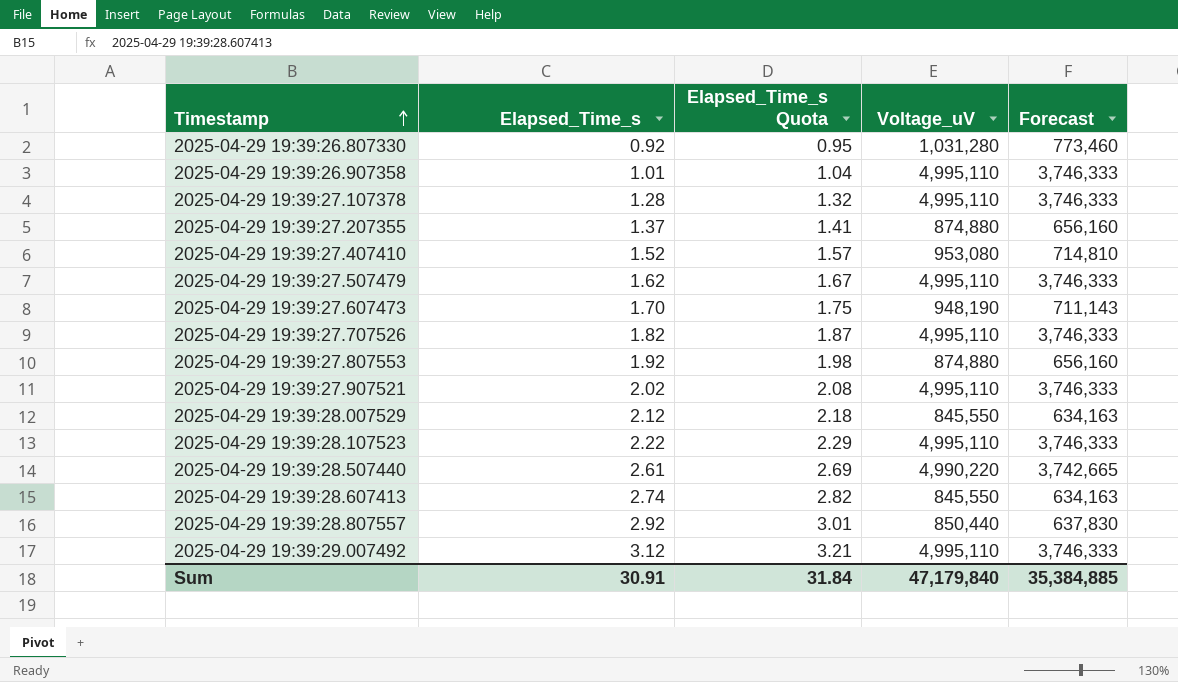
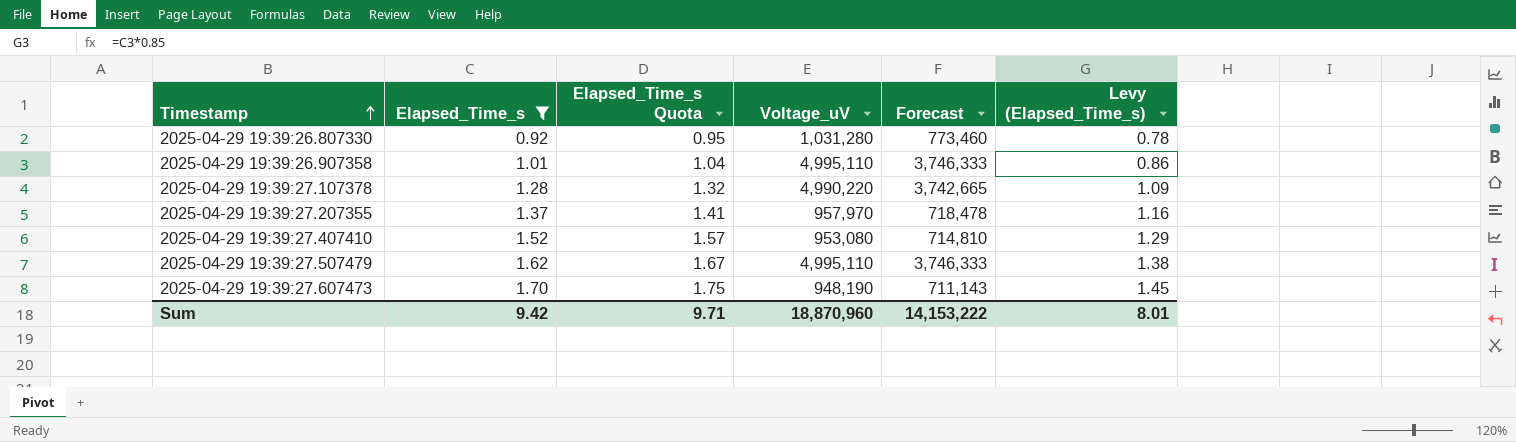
filter: none -> Elapsed_Time_s <= 1.70
column Levy (Elapsed_Time_s) | formula: none -> [Elapsed_Time_s] * 0.85
2025-04-29 19:39:27.107378 | Voltage_uV: 4,995,110 -> 4,990,220
2025-04-29 19:39:27.107378 | Forecast: 3,746,333 -> 3,742,665
2025-04-29 19:39:27.207355 | Voltage_uV: 874,880 -> 957,970
2025-04-29 19:39:27.207355 | Forecast: 656,160 -> 718,478
Sum | Elapsed_Time_s: 30.91 -> 9.42
Sum | Elapsed_Time_s Quota: 31.84 -> 9.71
Sum | Voltage_uV: 47,179,840 -> 18,870,960
Sum | Forecast: 35,384,885 -> 14,153,222

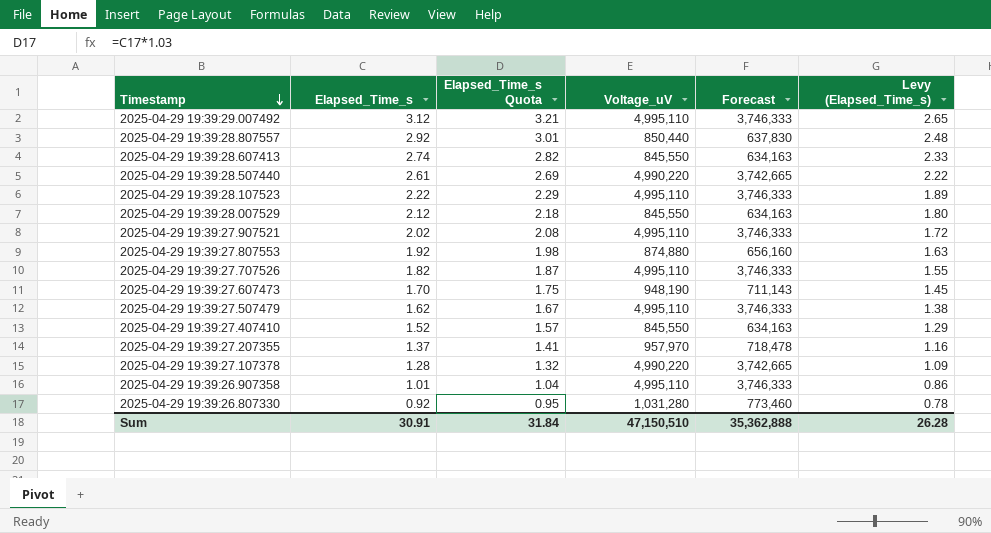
filter: Elapsed_Time_s <= 1.70 -> none
row order: Timestamp ascending -> Timestamp descending
2025-04-29 19:39:27.407410 | Voltage_uV: 953,080 -> 845,550
2025-04-29 19:39:27.407410 | Forecast: 714,810 -> 634,163
Sum | Elapsed_Time_s: 9.42 -> 30.91
Sum | Elapsed_Time_s Quota: 9.71 -> 31.84
Sum | Voltage_uV: 18,870,960 -> 47,150,510
Sum | Forecast: 14,153,222 -> 35,362,888
Sum | Levy (Elapsed_Time_s): 8.01 -> 26.28

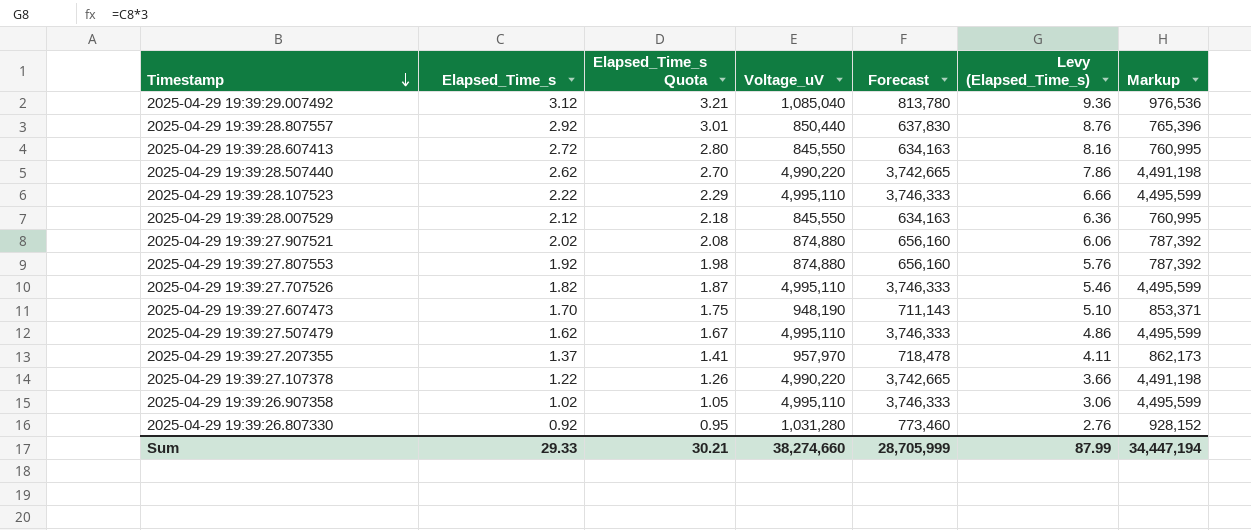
column Levy (Elapsed_Time_s) | formula: [Elapsed_Time_s] * 0.85 -> [Elapsed_Time_s] * 3
column Markup | formula: none -> [Voltage_uV] * 0.9
row 2025-04-29 19:39:27.407410: 1.52 | 1.57 | 845,550 | 634,163 | 1.29 -> none
2025-04-29 19:39:29.007492 | Voltage_uV: 4,995,110 -> 1,085,040
2025-04-29 19:39:29.007492 | Forecast: 3,746,333 -> 813,780
2025-04-29 19:39:28.607413 | Elapsed_Time_s: 2.74 -> 2.72
2025-04-29 19:39:28.607413 | Elapsed_Time_s Quota: 2.82 -> 2.80
2025-04-29 19:39:28.507440 | Elapsed_Time_s: 2.61 -> 2.62
2025-04-29 19:39:28.507440 | Elapsed_Time_s Quota: 2.69 -> 2.70
2025-04-29 19:39:27.907521 | Voltage_uV: 4,995,110 -> 874,880
2025-04-29 19:39:27.907521 | Forecast: 3,746,333 -> 656,160
2025-04-29 19:39:27.107378 | Elapsed_Time_s: 1.28 -> 1.22
2025-04-29 19:39:27.107378 | Elapsed_Time_s Quota: 1.32 -> 1.26
2025-04-29 19:39:26.907358 | Elapsed_Time_s: 1.01 -> 1.02
2025-04-29 19:39:26.907358 | Elapsed_Time_s Quota: 1.04 -> 1.05
Sum | Elapsed_Time_s: 30.91 -> 29.33
Sum | Elapsed_Time_s Quota: 31.84 -> 30.21
Sum | Voltage_uV: 47,150,510 -> 38,274,660
Sum | Forecast: 35,362,888 -> 28,705,999
Sum | Levy (Elapsed_Time_s): 26.28 -> 87.99

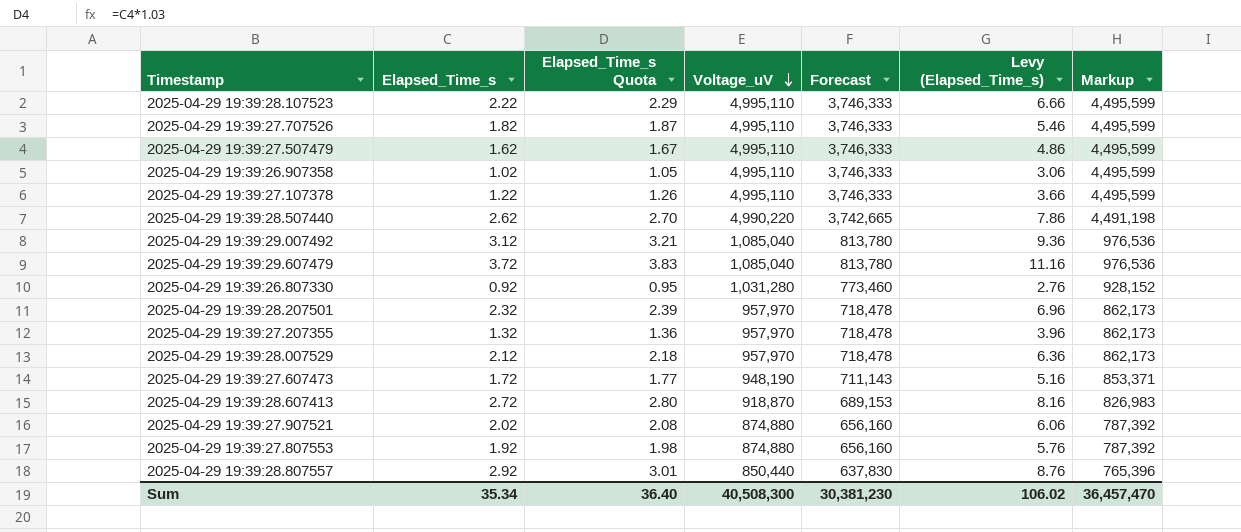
row order: Timestamp descending -> Voltage_uV descending
2025-04-29 19:39:27.107378 | Voltage_uV: 4,990,220 -> 4,995,110
2025-04-29 19:39:27.107378 | Forecast: 3,742,665 -> 3,746,333
2025-04-29 19:39:27.107378 | Markup: 4,491,198 -> 4,495,599
row 2025-04-29 19:39:29.607479: none -> 3.72 | 3.83 | 1,085,040 | 813,780 | 11.16 | 976,536
row 2025-04-29 19:39:28.207501: none -> 2.32 | 2.39 | 957,970 | 718,478 | 6.96 | 862,173
2025-04-29 19:39:27.207355 | Elapsed_Time_s: 1.37 -> 1.32
2025-04-29 19:39:27.207355 | Elapsed_Time_s Quota: 1.41 -> 1.36
2025-04-29 19:39:27.207355 | Levy (Elapsed_Time_s): 4.11 -> 3.96
2025-04-29 19:39:28.007529 | Voltage_uV: 845,550 -> 957,970
2025-04-29 19:39:28.007529 | Forecast: 634,163 -> 718,478
2025-04-29 19:39:28.007529 | Markup: 760,995 -> 862,173
2025-04-29 19:39:27.607473 | Elapsed_Time_s: 1.70 -> 1.72
2025-04-29 19:39:27.607473 | Elapsed_Time_s Quota: 1.75 -> 1.77
2025-04-29 19:39:27.607473 | Levy (Elapsed_Time_s): 5.10 -> 5.16
2025-04-29 19:39:28.607413 | Voltage_uV: 845,550 -> 918,870
2025-04-29 19:39:28.607413 | Forecast: 634,163 -> 689,153
2025-04-29 19:39:28.607413 | Markup: 760,995 -> 826,983
Sum | Elapsed_Time_s: 29.33 -> 35.34
Sum | Elapsed_Time_s Quota: 30.21 -> 36.40
Sum | Voltage_uV: 38,274,660 -> 40,508,300
Sum | Forecast: 28,705,999 -> 30,381,230
Sum | Levy (Elapsed_Time_s): 87.99 -> 106.02
Sum | Markup: 34,447,194 -> 36,457,470

